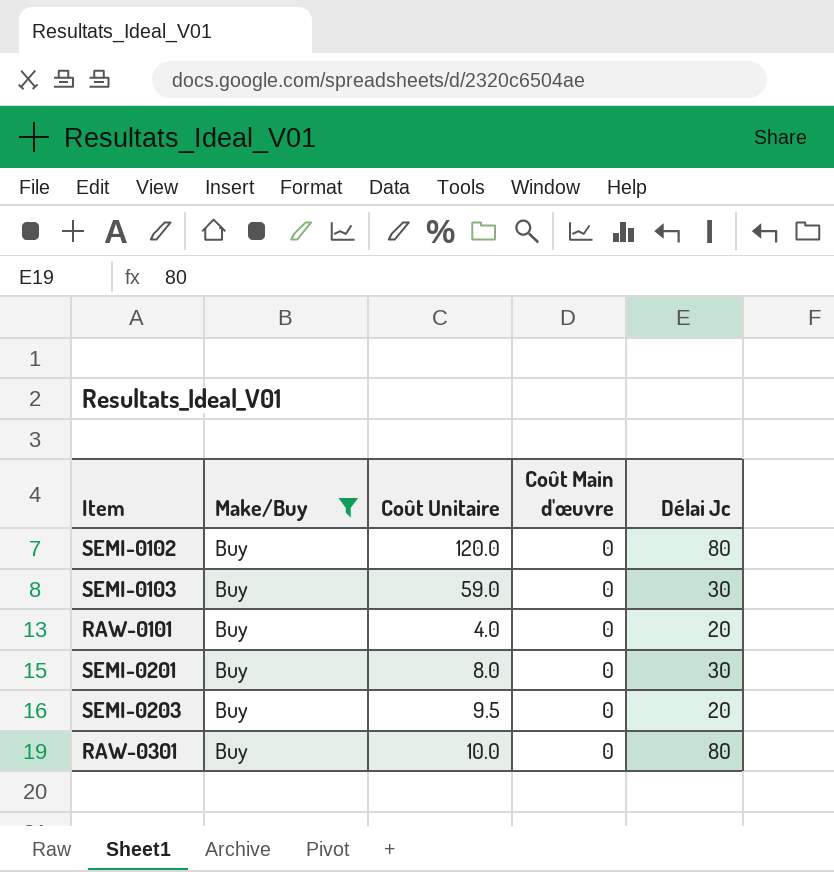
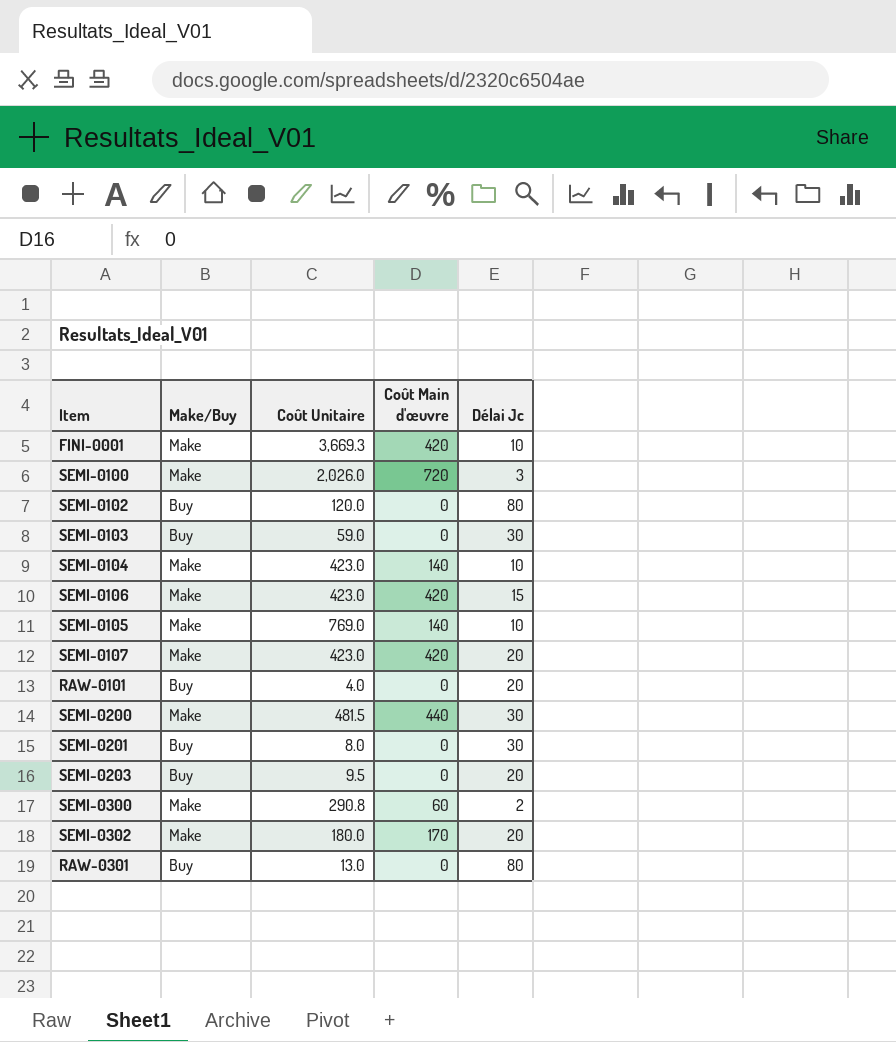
filter: Make/Buy = Buy -> none
RAW-0301 | Coût Unitaire: 10.0 -> 13.0

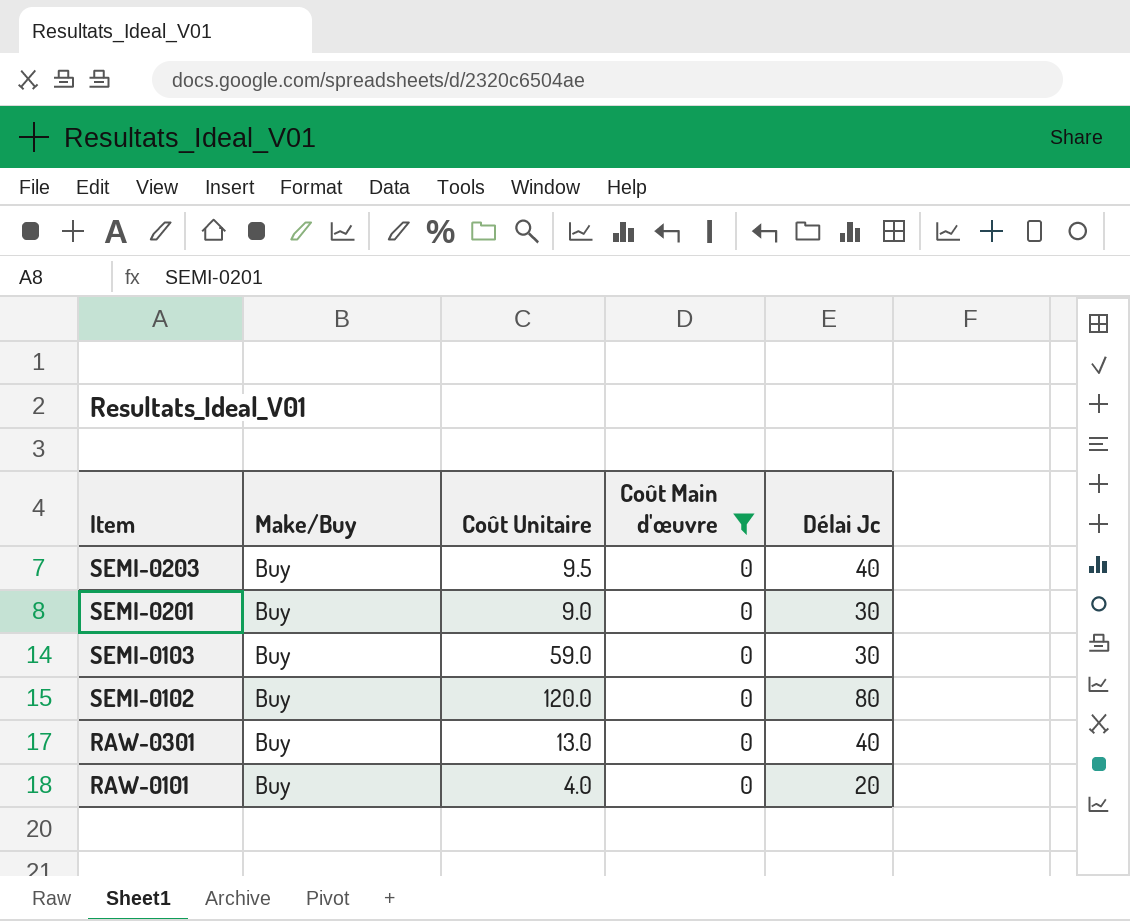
filter: none -> Coût Main d'œuvre = 0
row order: none -> Item descending
SEMI-0203 | Délai Jc: 20 -> 40
SEMI-0201 | Coût Unitaire: 8.0 -> 9.0
RAW-0301 | Délai Jc: 80 -> 40

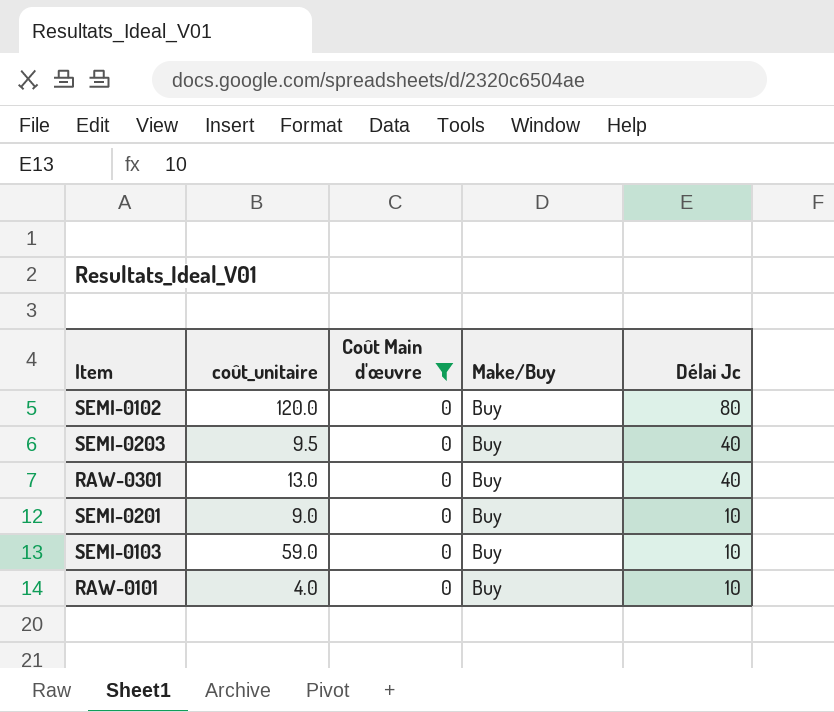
row order: Item descending -> Délai Jc descending
column name: Coût Unitaire -> coût_unitaire
column Make/Buy | position: 2 -> 4
SEMI-0201 | Délai Jc: 30 -> 10
SEMI-0103 | Délai Jc: 30 -> 10
RAW-0101 | Délai Jc: 20 -> 10

